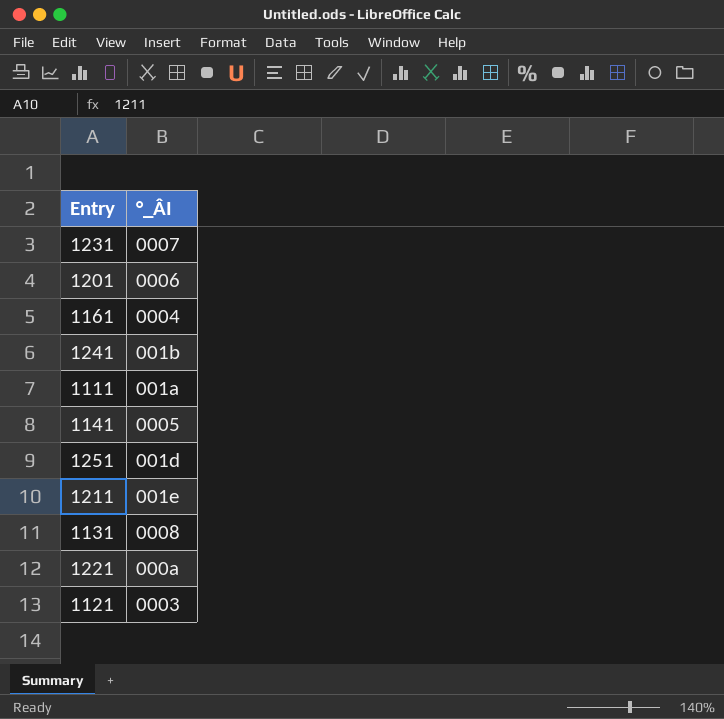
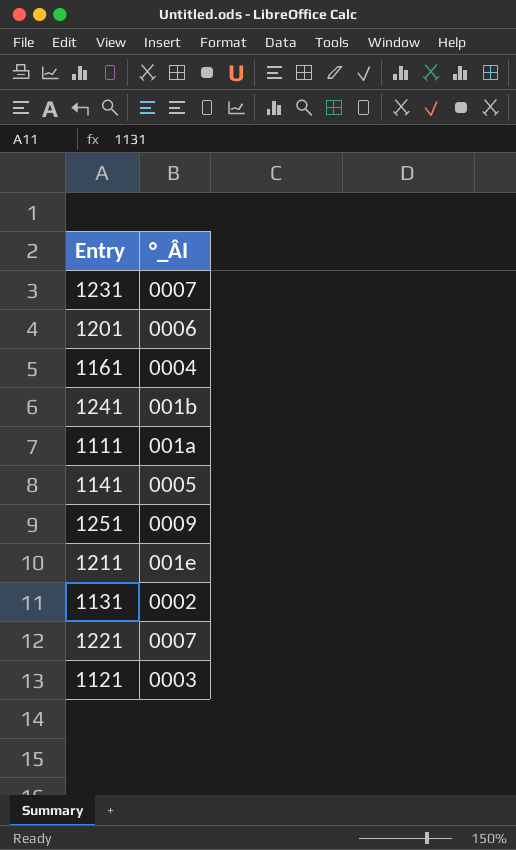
1251 | °_ÂI: 001d -> 0009
1131 | °_ÂI: 0008 -> 0002
1221 | °_ÂI: 000a -> 0007

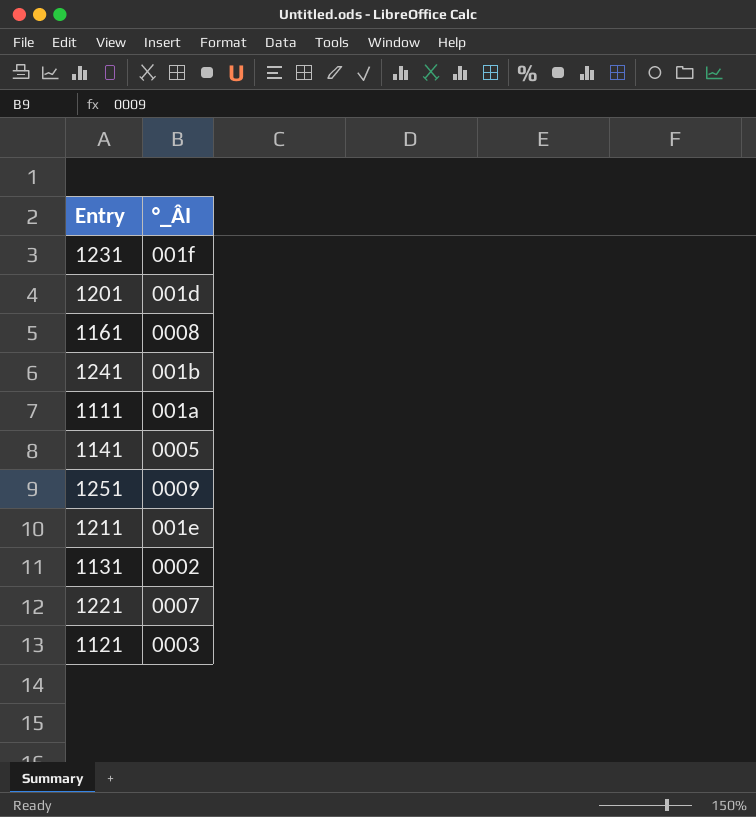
1231 | °_ÂI: 0007 -> 001f
1201 | °_ÂI: 0006 -> 001d
1161 | °_ÂI: 0004 -> 0008

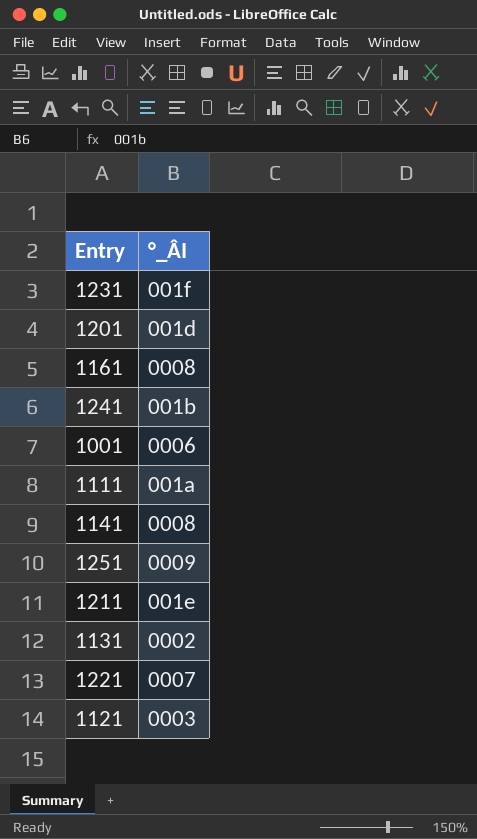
row 1001: none -> 0006
1141 | °_ÂI: 0005 -> 0008

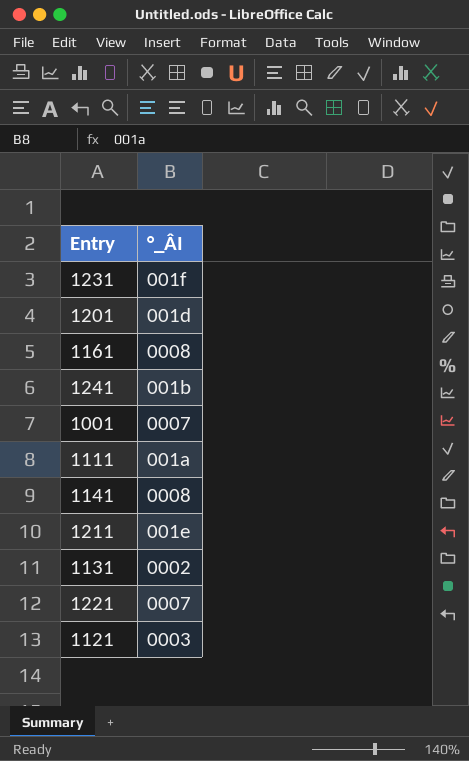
row 1251: 0009 -> none
1001 | °_ÂI: 0006 -> 0007

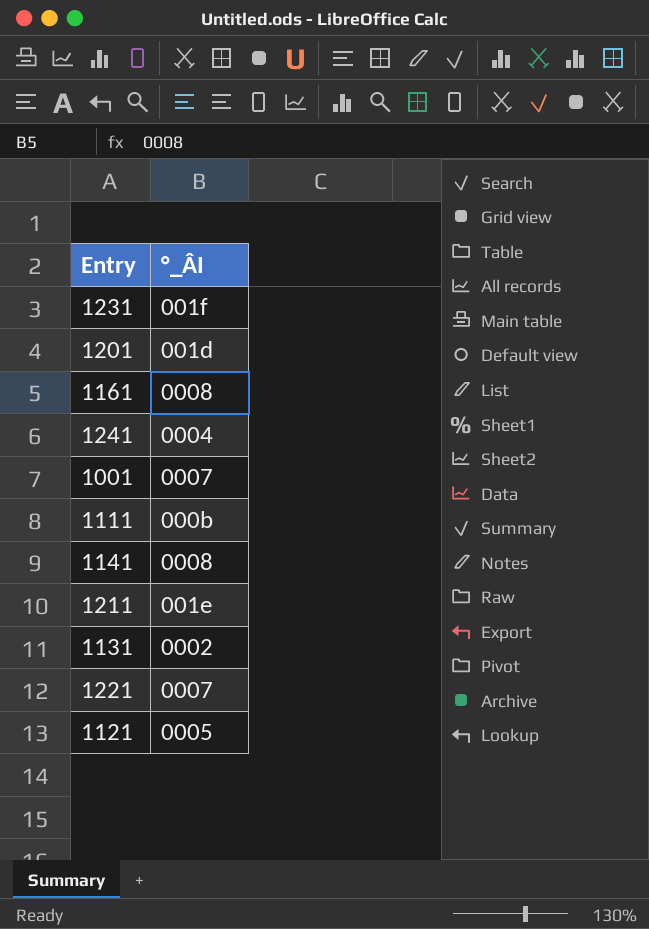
1241 | °_ÂI: 001b -> 0004
1111 | °_ÂI: 001a -> 000b
1121 | °_ÂI: 0003 -> 0005

